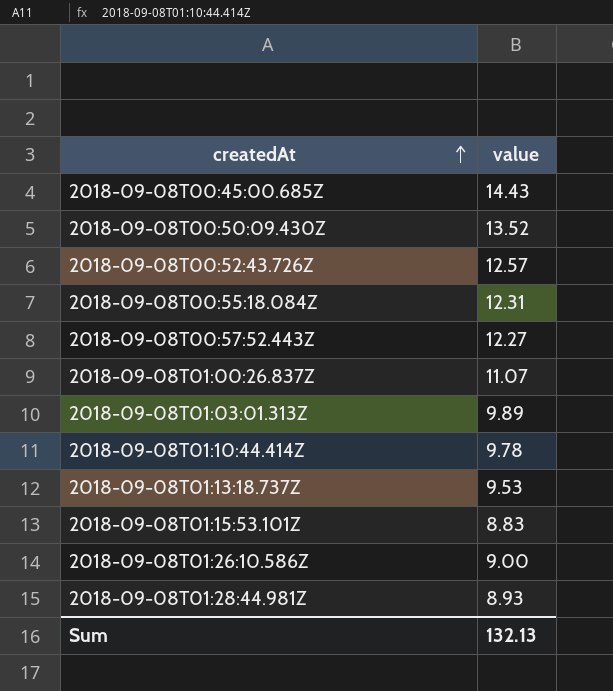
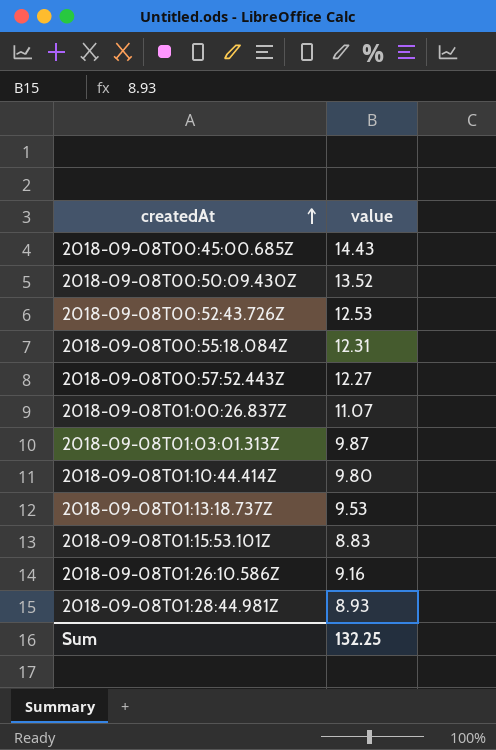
2018-09-08T00:52:43.726Z | value: 12.57 -> 12.53
2018-09-08T01:03:01.313Z | value: 9.89 -> 9.87
2018-09-08T01:10:44.414Z | value: 9.78 -> 9.80
2018-09-08T01:26:10.586Z | value: 9.00 -> 9.16
Sum | value: 132.13 -> 132.25

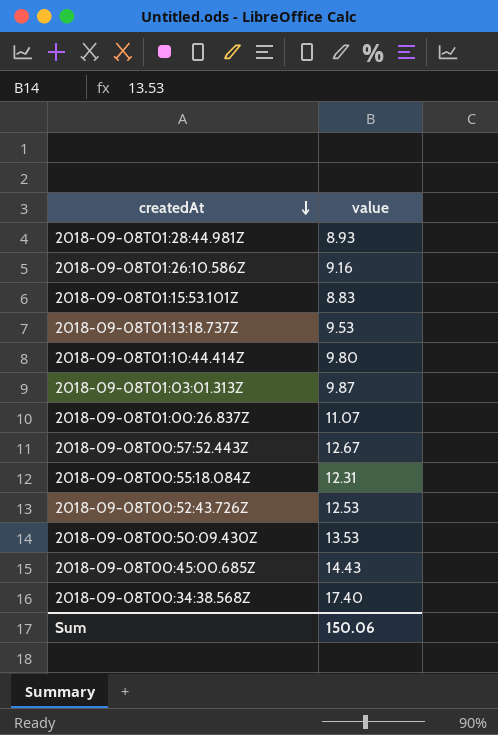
row order: createdAt ascending -> createdAt descending
2018-09-08T00:57:52.443Z | value: 12.27 -> 12.67
2018-09-08T00:50:09.430Z | value: 13.52 -> 13.53
row 2018-09-08T00:34:38.568Z: none -> 17.40
Sum | value: 132.25 -> 150.06

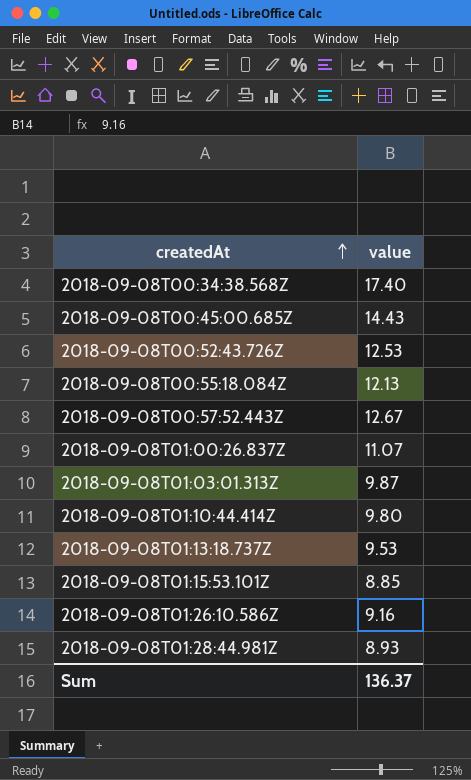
row order: createdAt descending -> createdAt ascending
row 2018-09-08T00:50:09.430Z: 13.53 -> none
2018-09-08T00:55:18.084Z | value: 12.31 -> 12.13
2018-09-08T01:15:53.101Z | value: 8.83 -> 8.85
Sum | value: 150.06 -> 136.37

